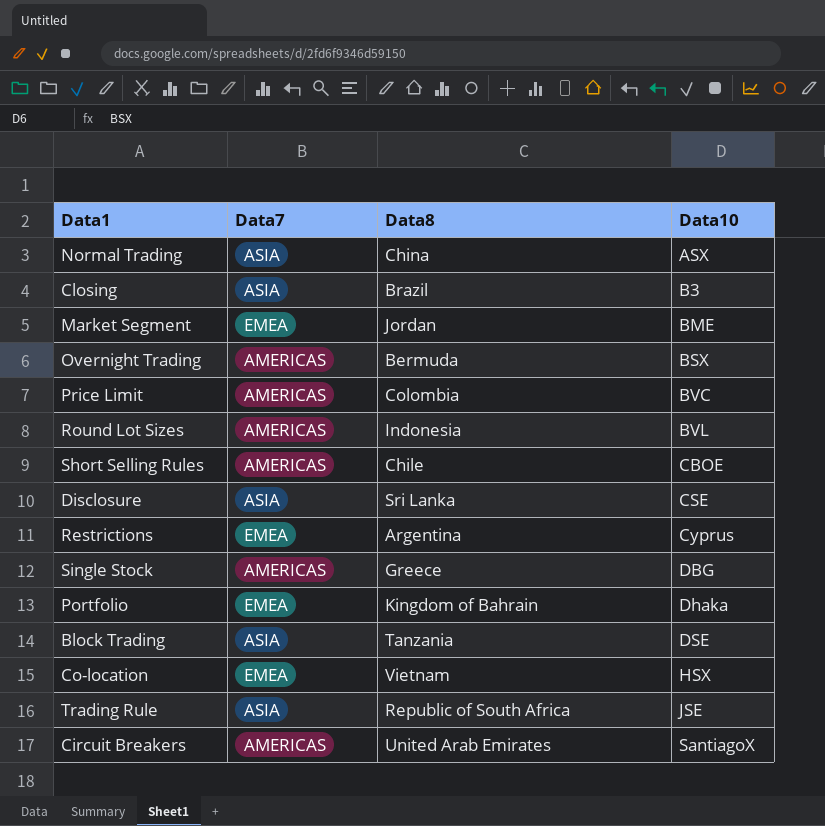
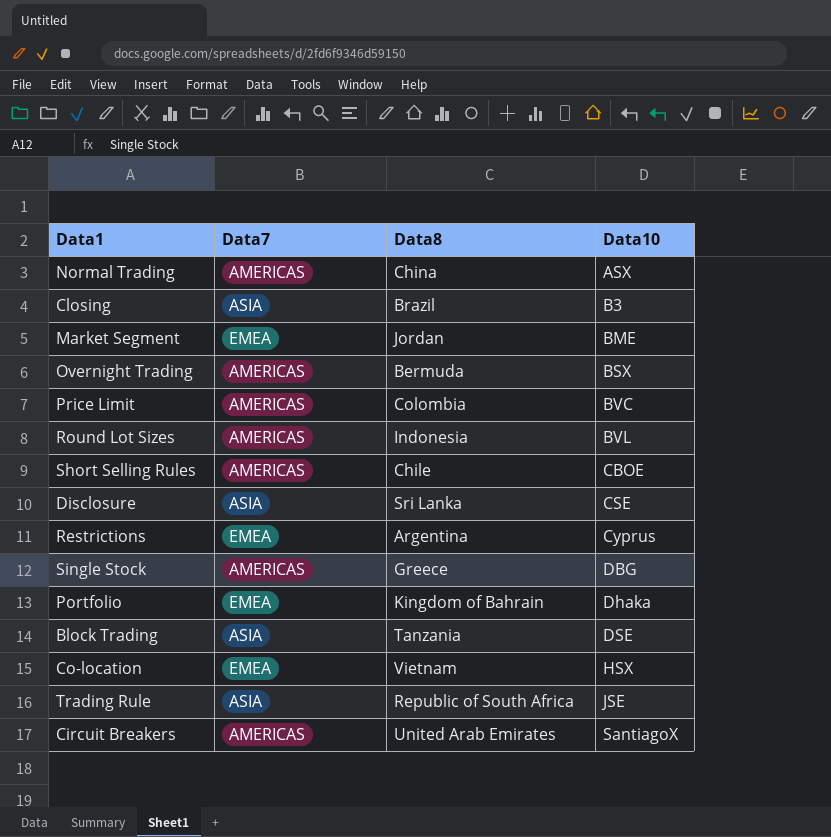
Normal Trading | Data7: ASIA -> AMERICAS

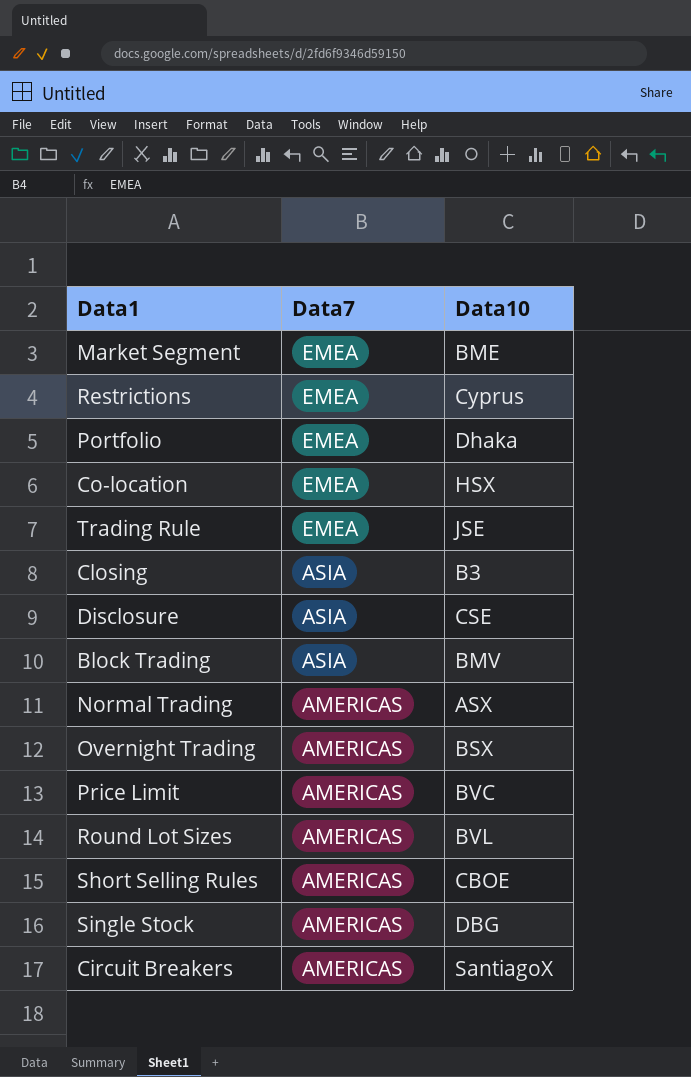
row order: Data10 ascending -> Data7 descending
column Data8 | position: 3 -> none
Trading Rule | Data7: ASIA -> EMEA
Block Trading | Data10: DSE -> BMV

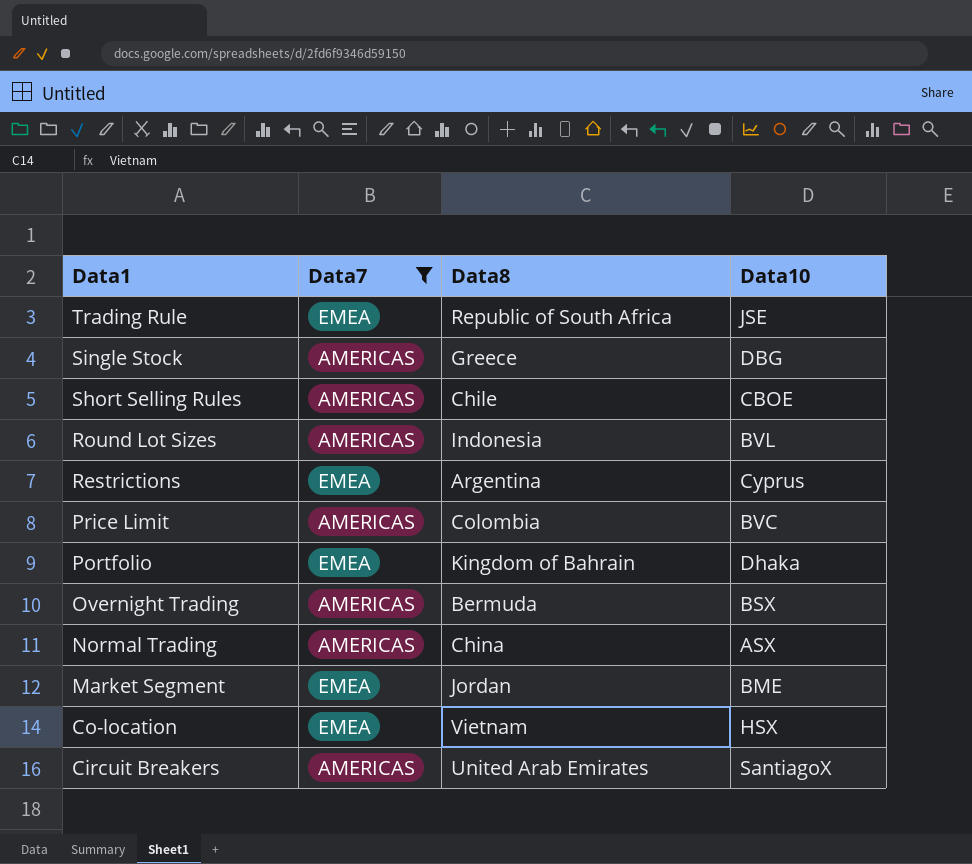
filter: none -> Data7 != ASIA
row order: Data7 descending -> Data1 descending
column Data8 | position: none -> 3

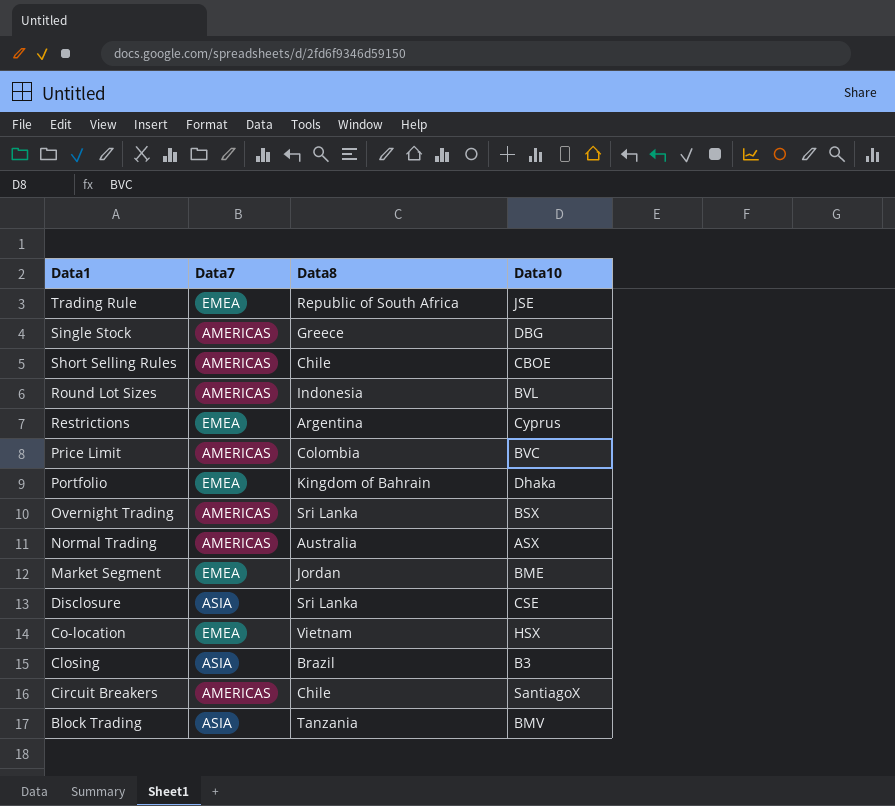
filter: Data7 != ASIA -> none
Overnight Trading | Data8: Bermuda -> Sri Lanka
Normal Trading | Data8: China -> Australia
Circuit Breakers | Data8: United Arab Emirates -> Chile

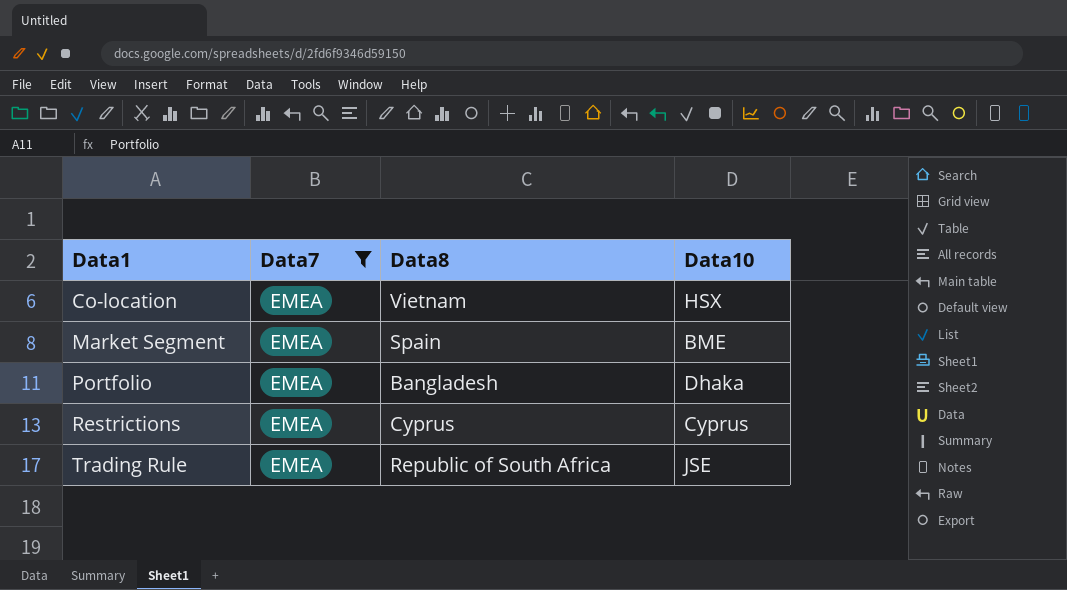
filter: none -> Data7 = EMEA
row order: Data1 descending -> Data1 ascending
Market Segment | Data8: Jordan -> Spain
Portfolio | Data8: Kingdom of Bahrain -> Bangladesh
Restrictions | Data8: Argentina -> Cyprus

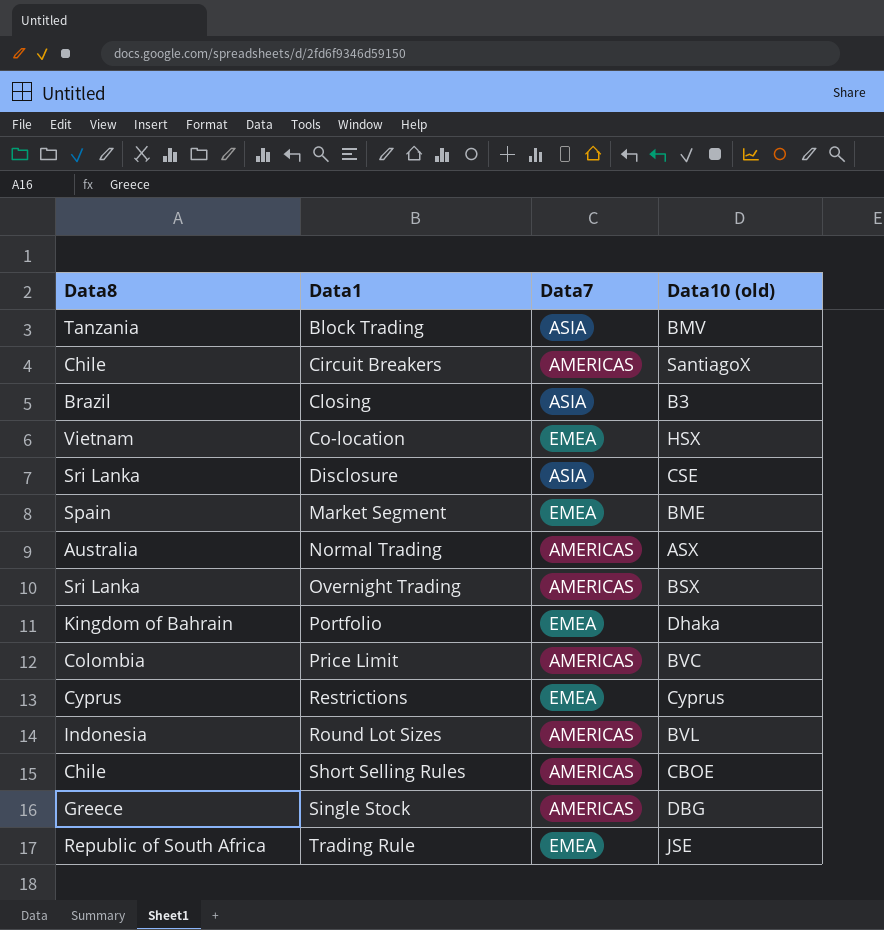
filter: Data7 = EMEA -> none
column Data8 | position: 3 -> 1
column name: Data10 -> Data10 (old)
Portfolio | Data8: Bangladesh -> Kingdom of Bahrain

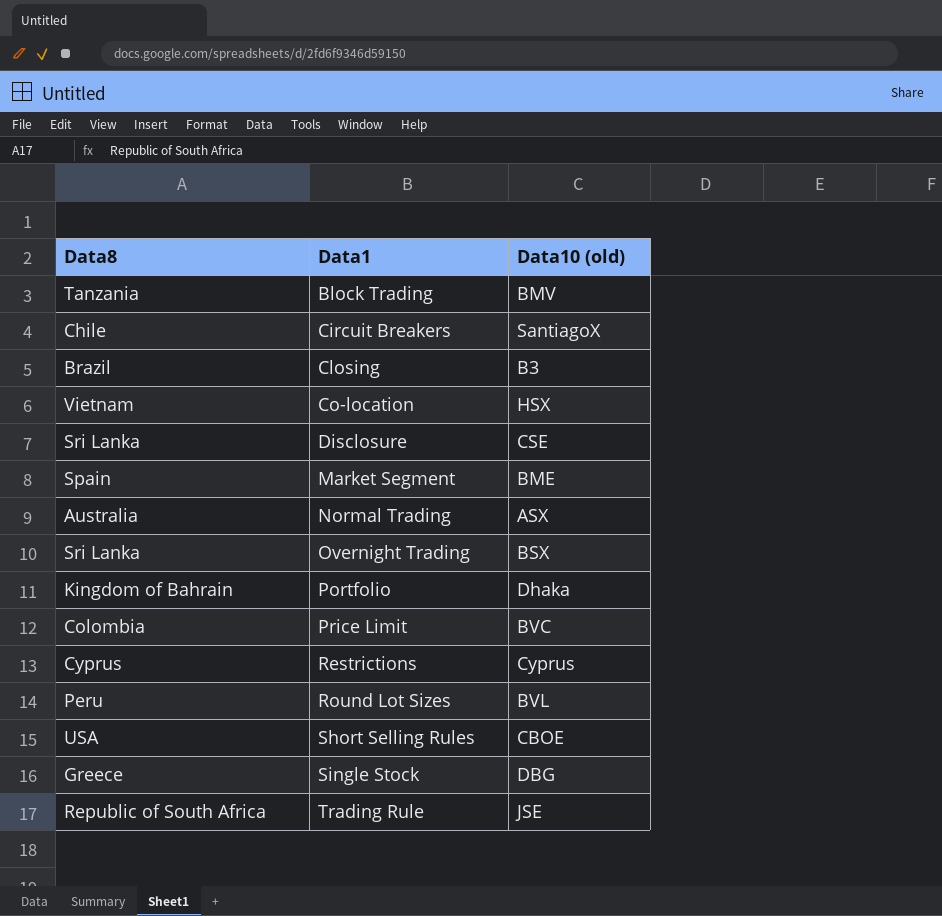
column Data7 | position: 3 -> none
Round Lot Sizes | Data8: Indonesia -> Peru
Short Selling Rules | Data8: Chile -> USA

